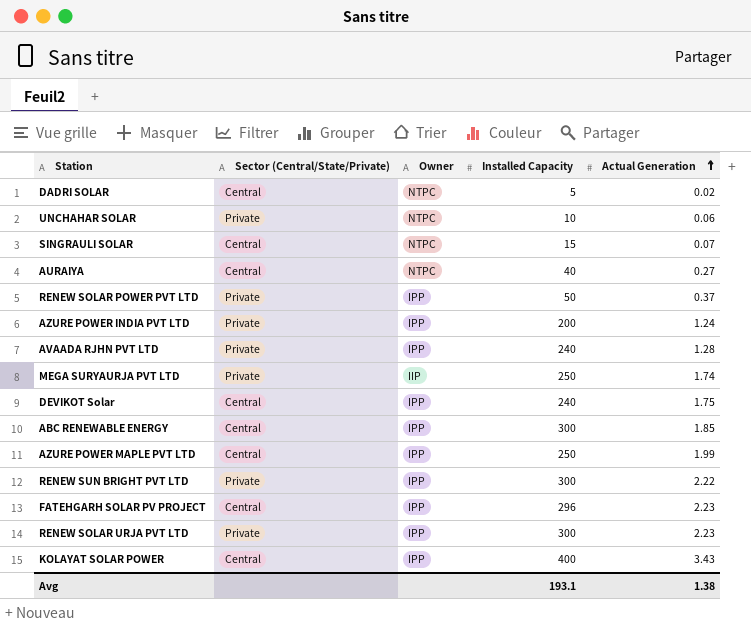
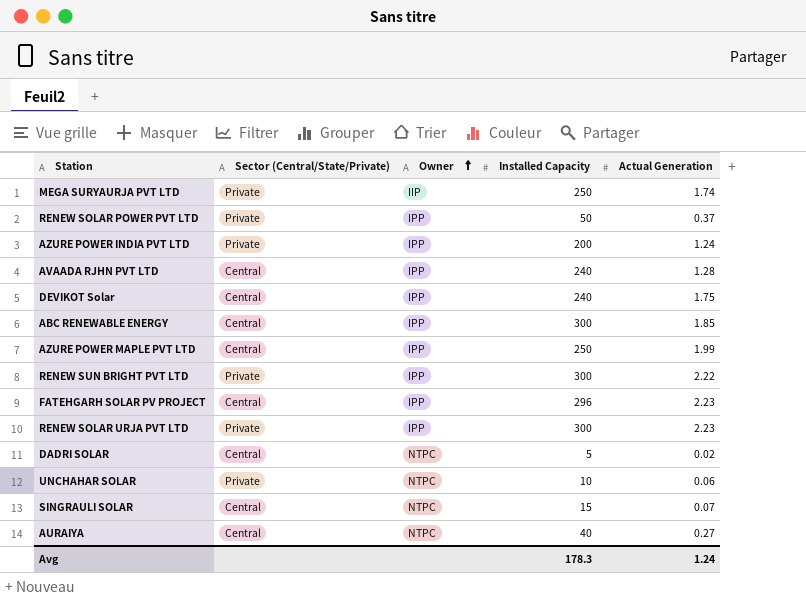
row order: Actual Generation ascending -> Owner ascending
row KOLAYAT SOLAR POWER: Central | IPP | 400 | 3.43 -> none
AVAADA RJHN PVT LTD | Sector (Central/State/Private): Private -> Central
Avg | Installed Capacity: 193.1 -> 178.3
Avg | Actual Generation: 1.38 -> 1.24

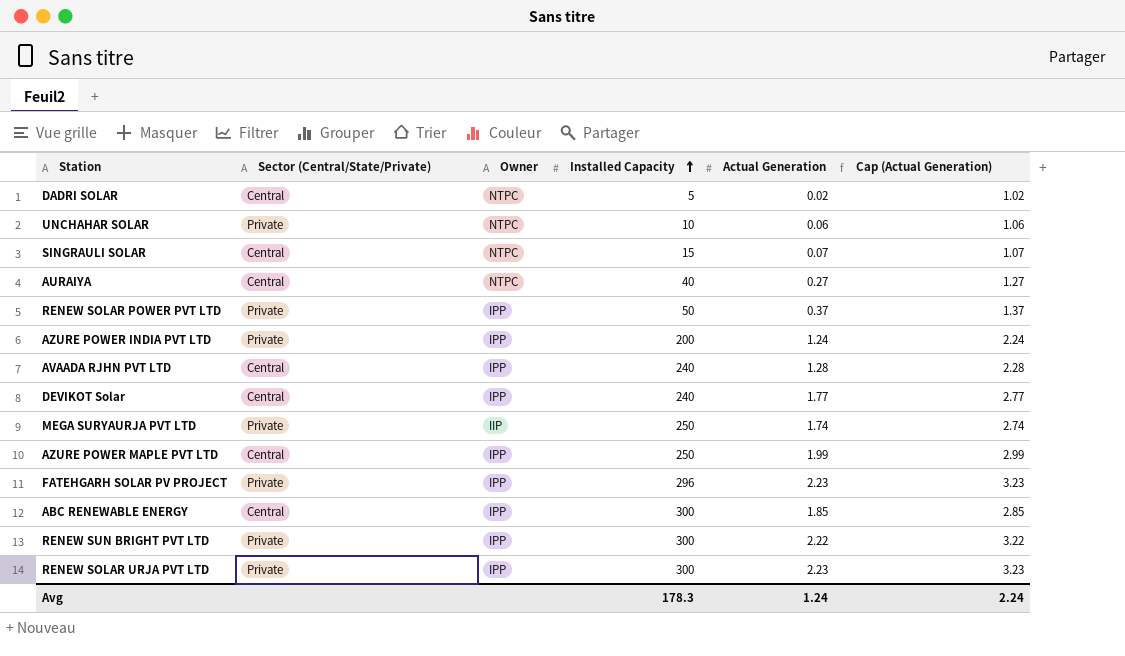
row order: Owner ascending -> Installed Capacity ascending
column Cap (Actual Generation) | formula: none -> [Actual Generation] + 1
DEVIKOT Solar | Actual Generation: 1.75 -> 1.77
FATEHGARH SOLAR PV PROJECT | Sector (Central/State/Private): Central -> Private

